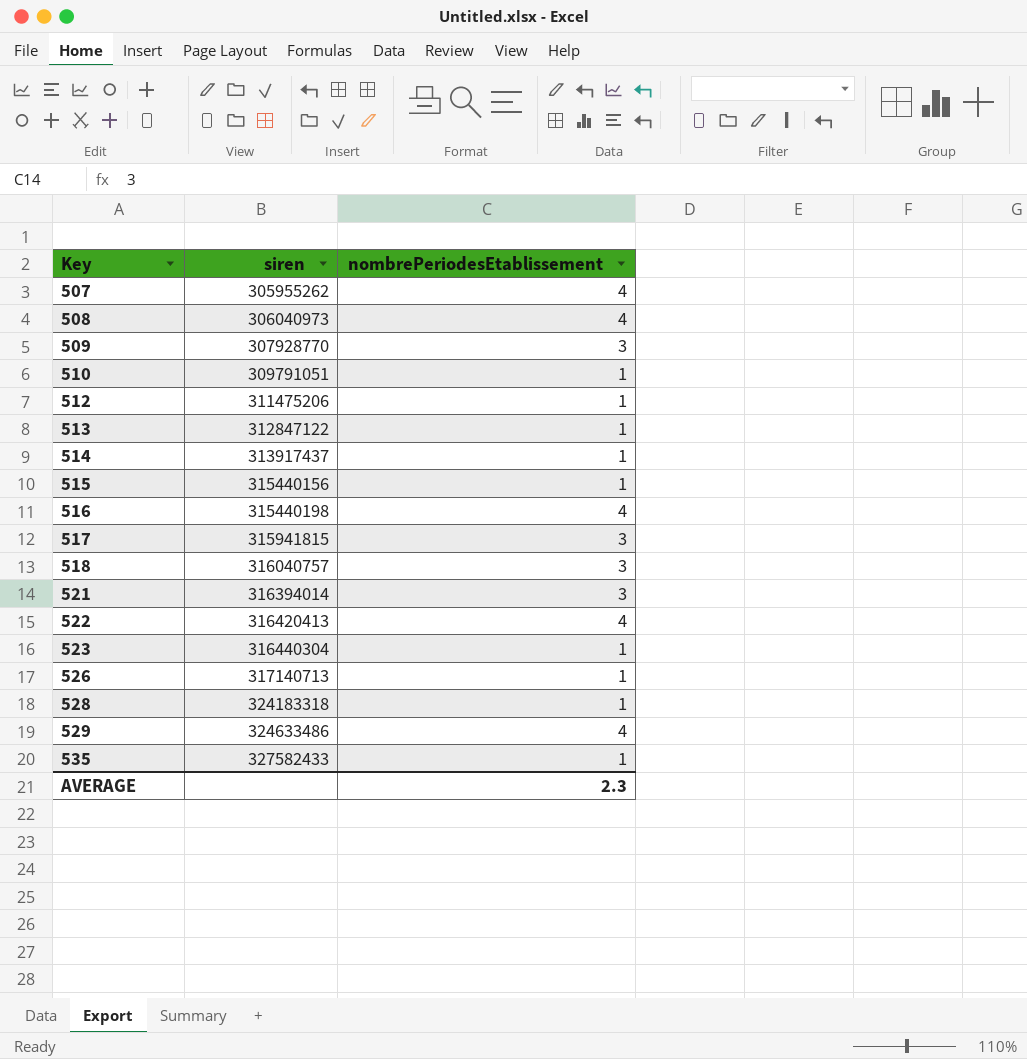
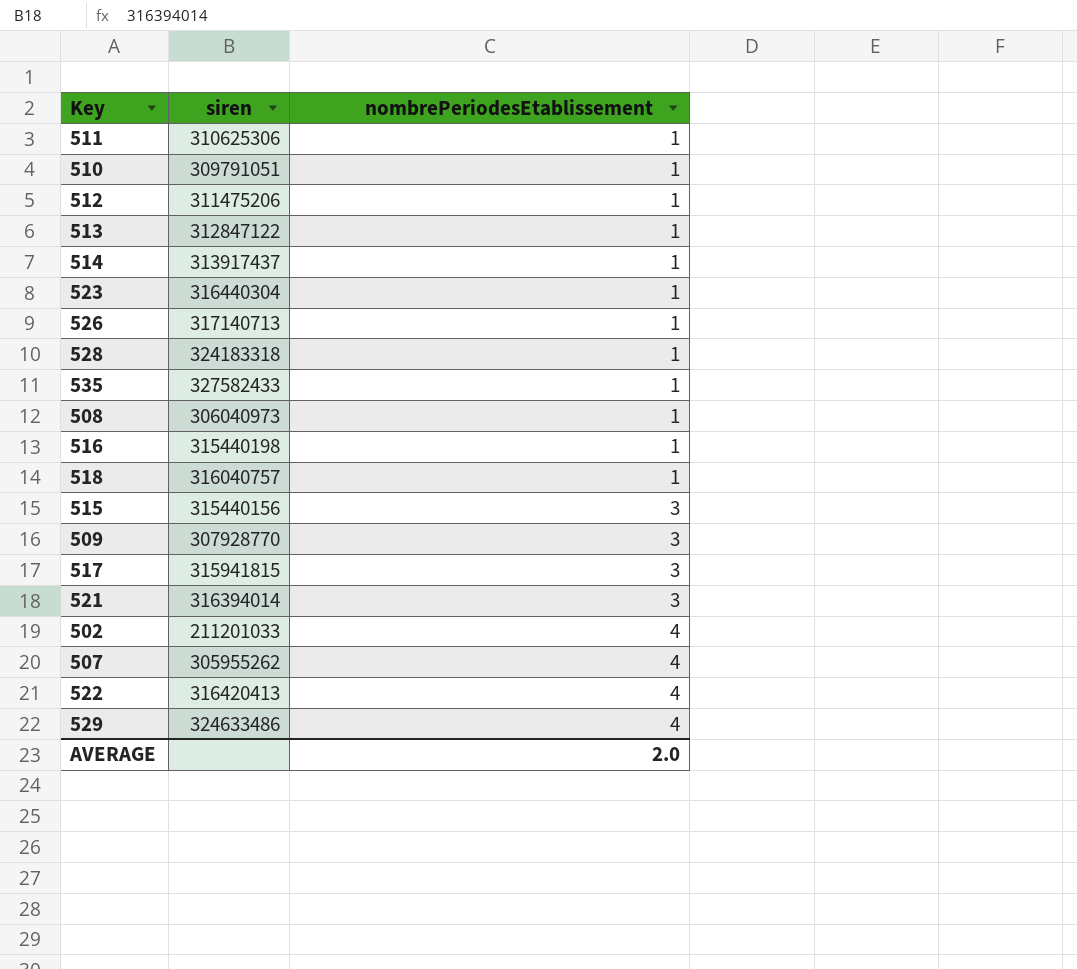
row order: Key ascending -> nombrePeriodesEtablissement ascending
row 511: none -> 310625306 | 1
508 | nombrePeriodesEtablissement: 4 -> 1
516 | nombrePeriodesEtablissement: 4 -> 1
518 | nombrePeriodesEtablissement: 3 -> 1
515 | nombrePeriodesEtablissement: 1 -> 3
row 502: none -> 211201033 | 4
AVERAGE | nombrePeriodesEtablissement: 2.3 -> 2.0

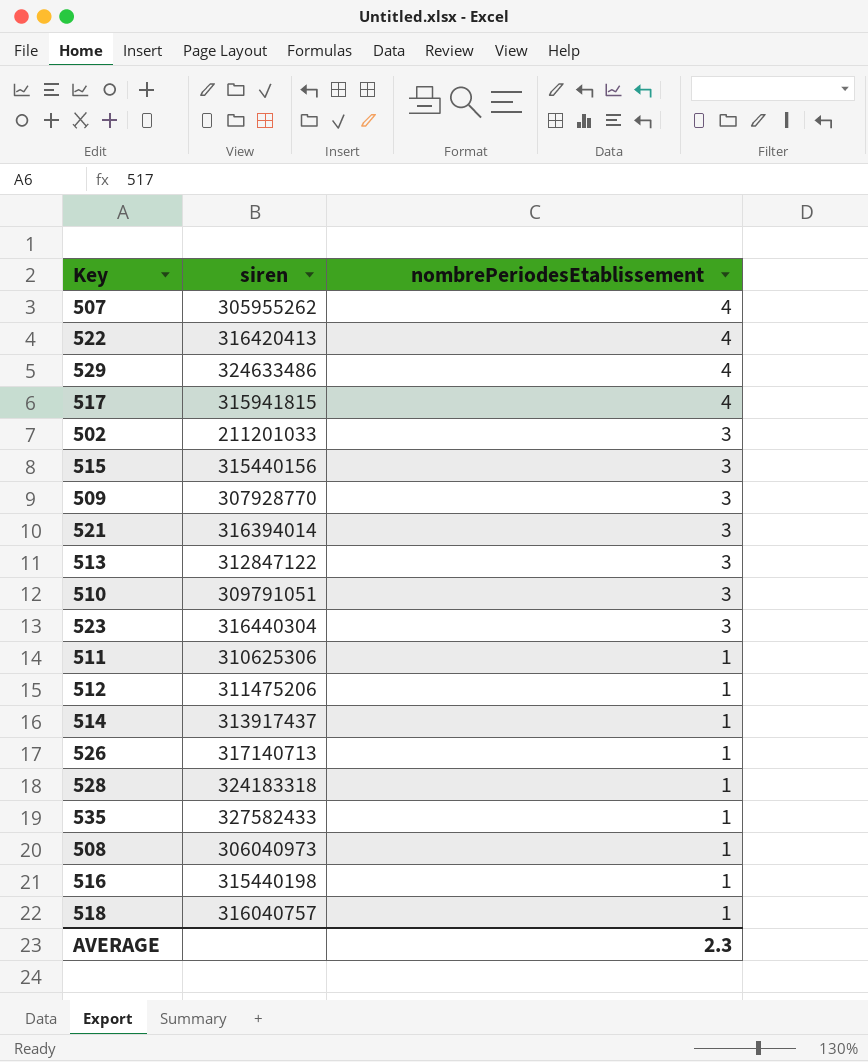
row order: nombrePeriodesEtablissement ascending -> nombrePeriodesEtablissement descending
517 | nombrePeriodesEtablissement: 3 -> 4
502 | nombrePeriodesEtablissement: 4 -> 3
513 | nombrePeriodesEtablissement: 1 -> 3
510 | nombrePeriodesEtablissement: 1 -> 3
523 | nombrePeriodesEtablissement: 1 -> 3
AVERAGE | nombrePeriodesEtablissement: 2.0 -> 2.3

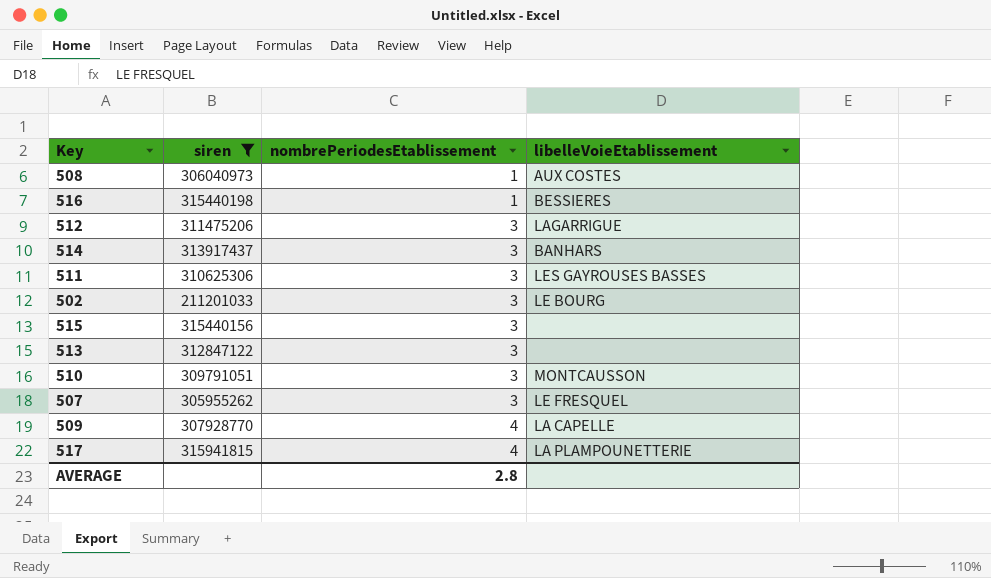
filter: none -> siren <= 315941815
row order: nombrePeriodesEtablissement descending -> nombrePeriodesEtablissement ascending
column libelleVoieEtablissement | position: none -> 4
512 | nombrePeriodesEtablissement: 1 -> 3
514 | nombrePeriodesEtablissement: 1 -> 3
511 | nombrePeriodesEtablissement: 1 -> 3
507 | nombrePeriodesEtablissement: 4 -> 3
509 | nombrePeriodesEtablissement: 3 -> 4
AVERAGE | nombrePeriodesEtablissement: 2.3 -> 2.8

